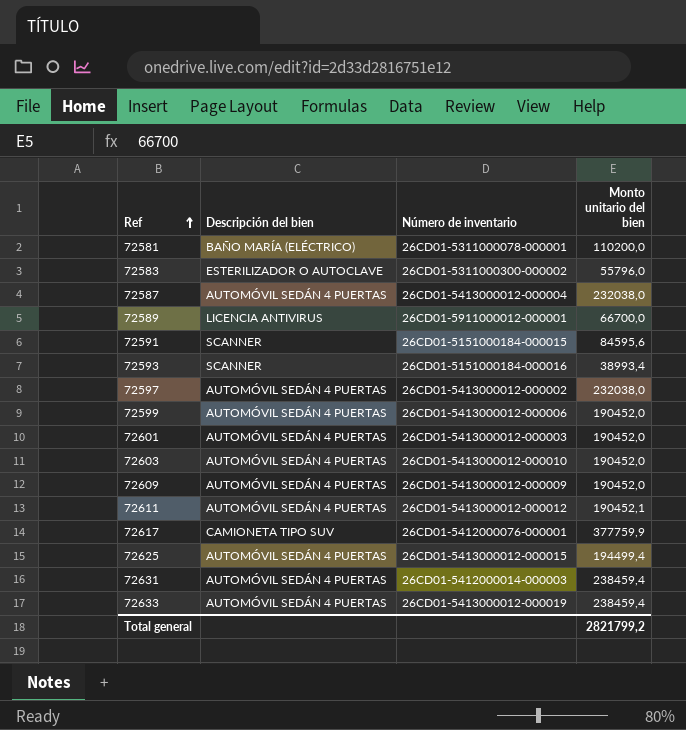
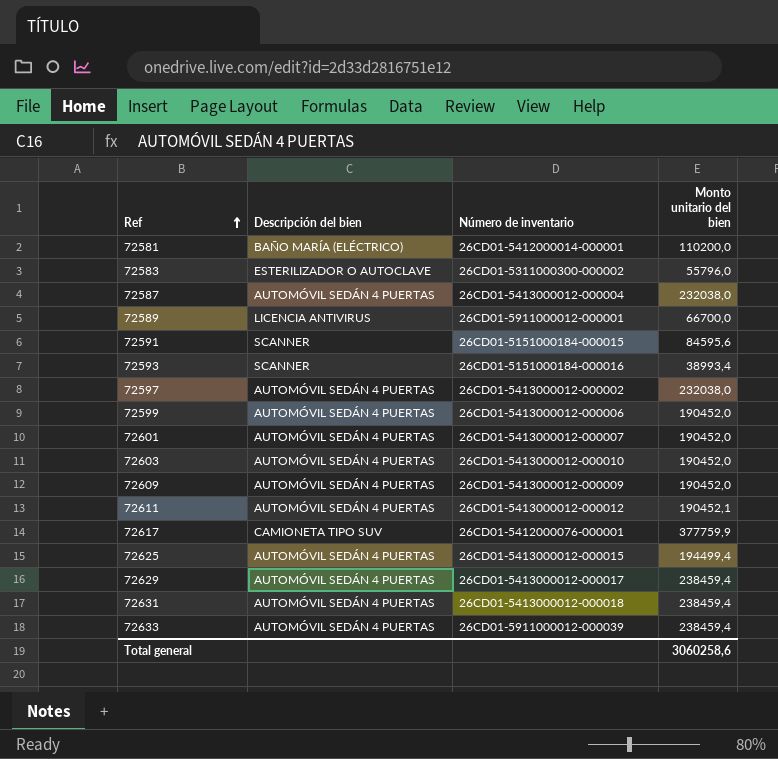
72581 | Número de inventario: 26CD01-5311000078-000001 -> 26CD01-5412000014-000001
72601 | Número de inventario: 26CD01-5413000012-000003 -> 26CD01-5413000012-000007
row 72629: none -> AUTOMÓVIL SEDÁN 4 PUERTAS | 26CD01-5413000012-000017 | 238459,4
72631 | Número de inventario: 26CD01-5412000014-000003 -> 26CD01-5413000012-000018
72633 | Número de inventario: 26CD01-5413000012-000019 -> 26CD01-5911000012-000039
Total general | Monto unitario del bien: 2821799,2 -> 3060258,6

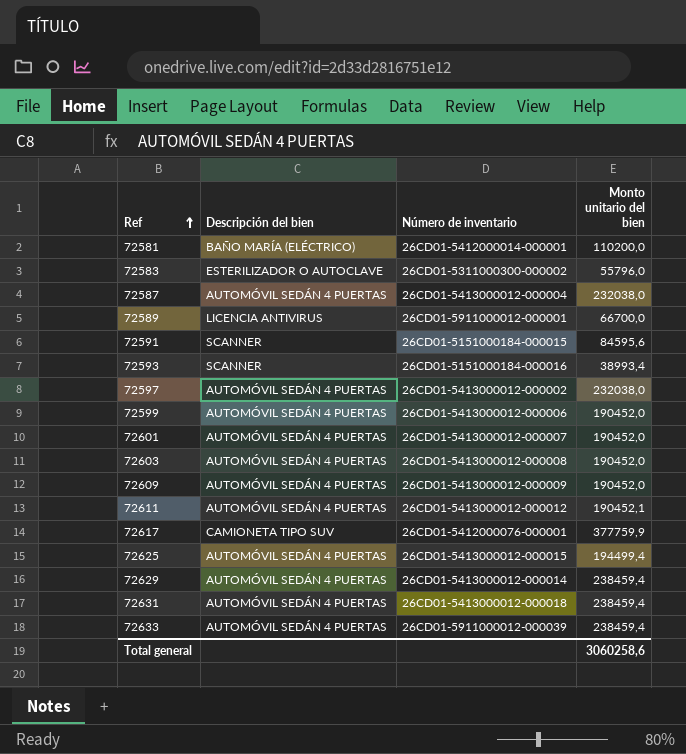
72603 | Número de inventario: 26CD01-5413000012-000010 -> 26CD01-5413000012-000008
72629 | Número de inventario: 26CD01-5413000012-000017 -> 26CD01-5413000012-000014

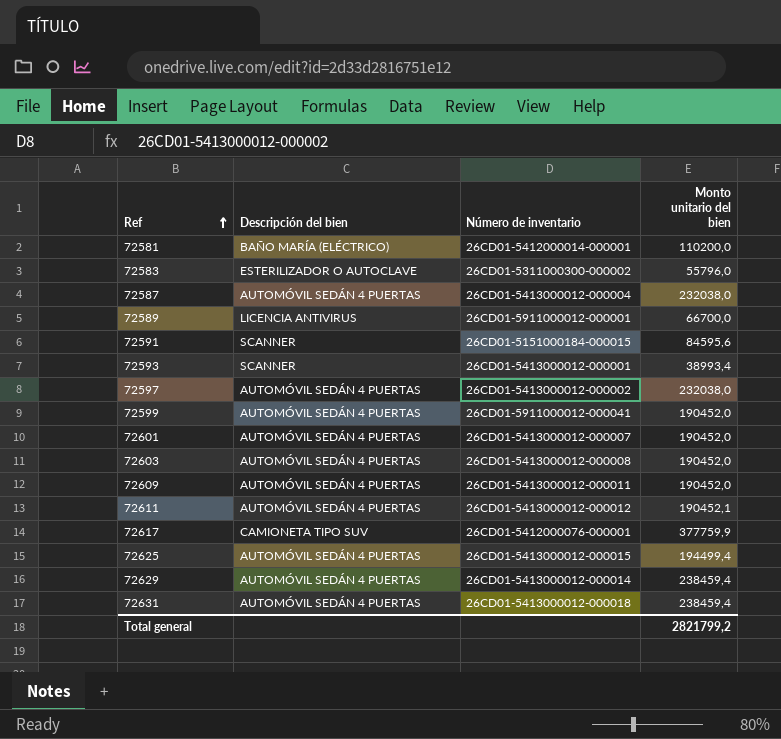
row 72633: AUTOMÓVIL SEDÁN 4 PUERTAS | 26CD01-5911000012-000039 | 238459,4 -> none
72593 | Número de inventario: 26CD01-5151000184-000016 -> 26CD01-5413000012-000001
72599 | Número de inventario: 26CD01-5413000012-000006 -> 26CD01-5911000012-000041
72609 | Número de inventario: 26CD01-5413000012-000009 -> 26CD01-5413000012-000011
Total general | Monto unitario del bien: 3060258,6 -> 2821799,2

